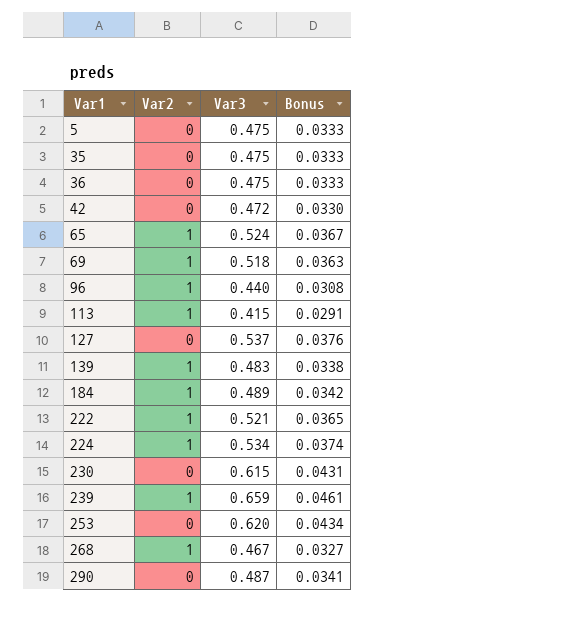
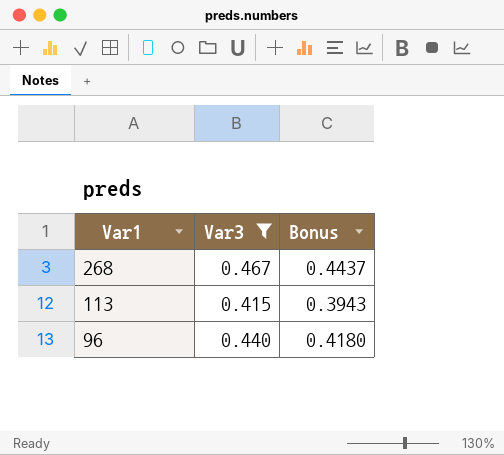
filter: none -> Var3 <= 0.467
row order: Var1 ascending -> Var1 descending
column Var2 | position: 2 -> none
column Bonus | formula: [Var3] * 0.07 -> [Var3] * 0.95

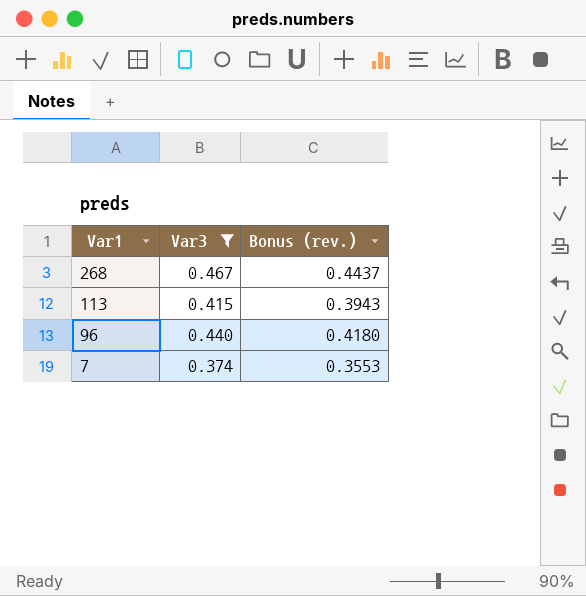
column name: Bonus -> Bonus (rev.)
row 7: none -> 0.374 | 0.3553

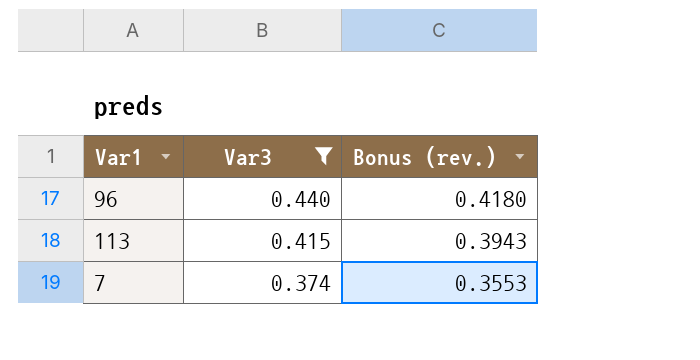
row order: Var1 descending -> Var3 descending
row 268: 0.467 | 0.4437 -> none

